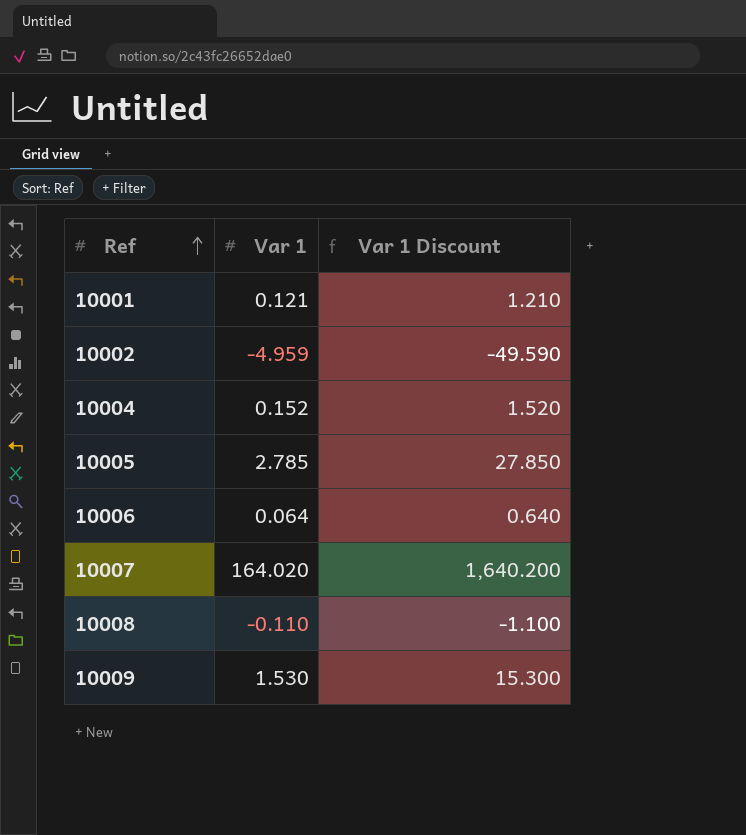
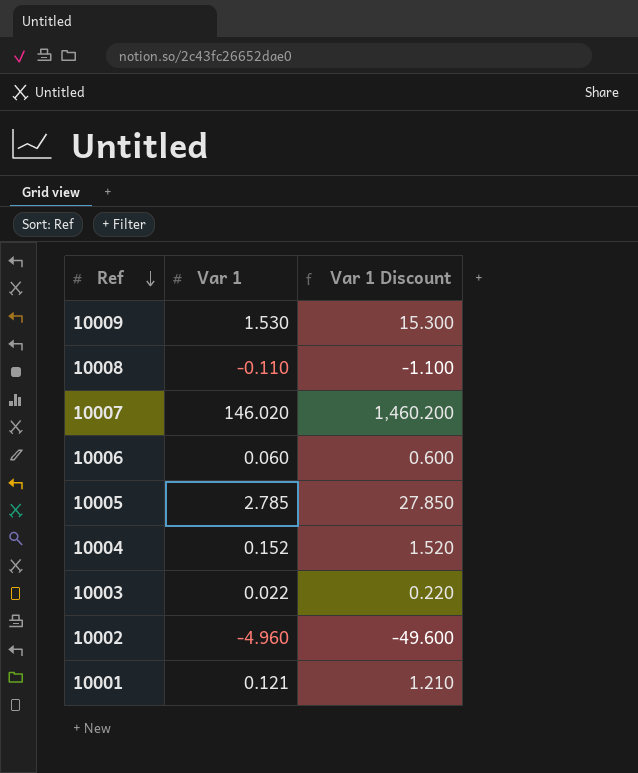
row order: Ref ascending -> Ref descending
10007 | Var 1: 164.020 -> 146.020
10007 | Var 1 Discount: 1,640.200 -> 1,460.200
10006 | Var 1: 0.064 -> 0.060
10006 | Var 1 Discount: 0.640 -> 0.600
row 10003: none -> 0.022 | 0.220
10002 | Var 1: -4.959 -> -4.960
10002 | Var 1 Discount: -49.590 -> -49.600

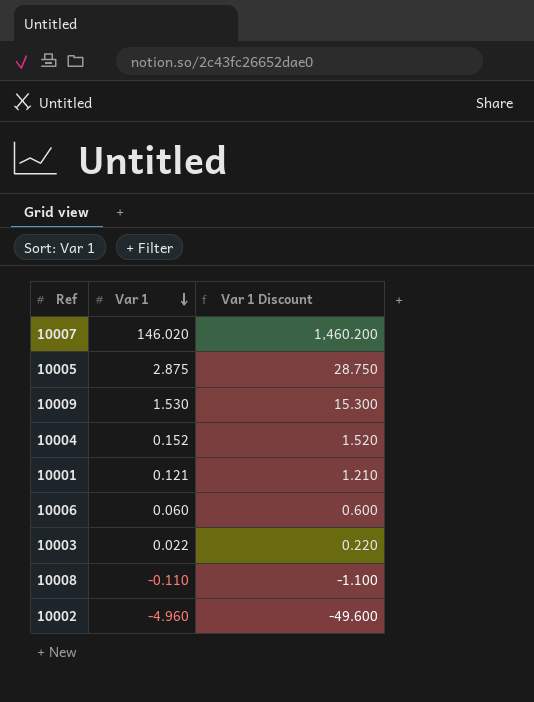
row order: Ref descending -> Var 1 descending
10005 | Var 1: 2.785 -> 2.875
10005 | Var 1 Discount: 27.850 -> 28.750

